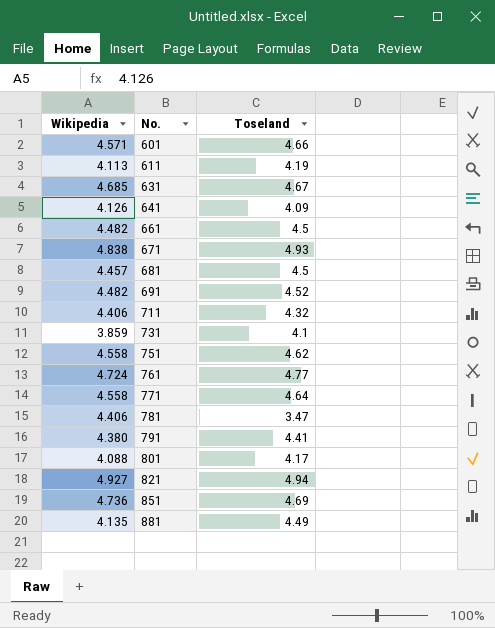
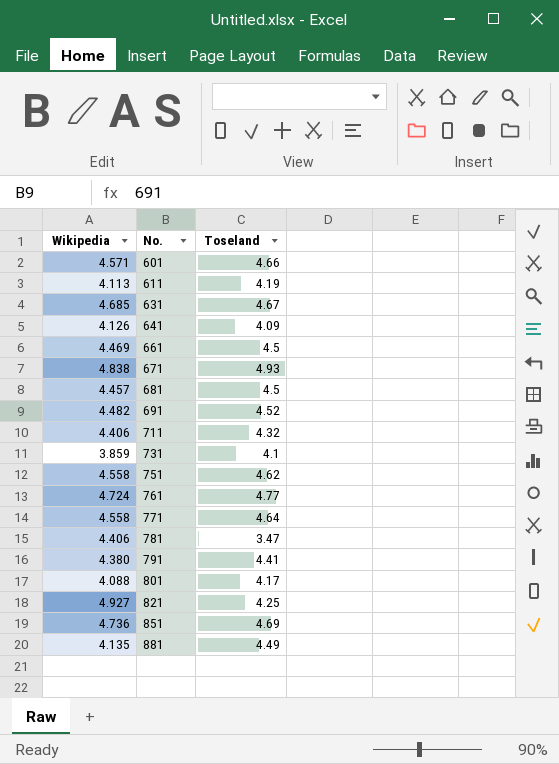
661 | Wikipedia: 4.482 -> 4.469
821 | Toseland: 4.94 -> 4.25

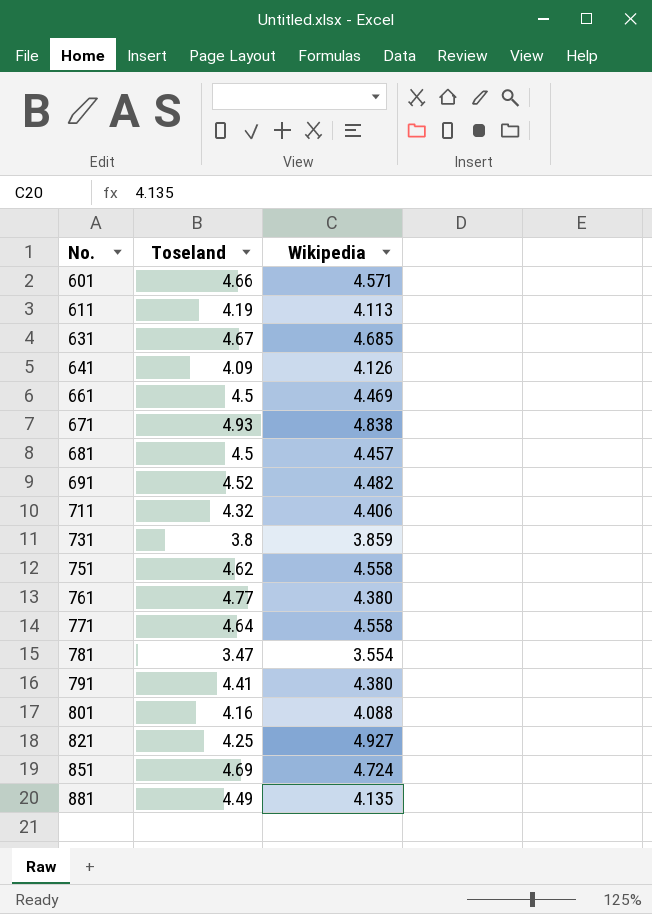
column Wikipedia | position: 1 -> 3
731 | Toseland: 4.1 -> 3.8
761 | Wikipedia: 4.724 -> 4.380
781 | Wikipedia: 4.406 -> 3.554
801 | Toseland: 4.17 -> 4.16
851 | Wikipedia: 4.736 -> 4.724

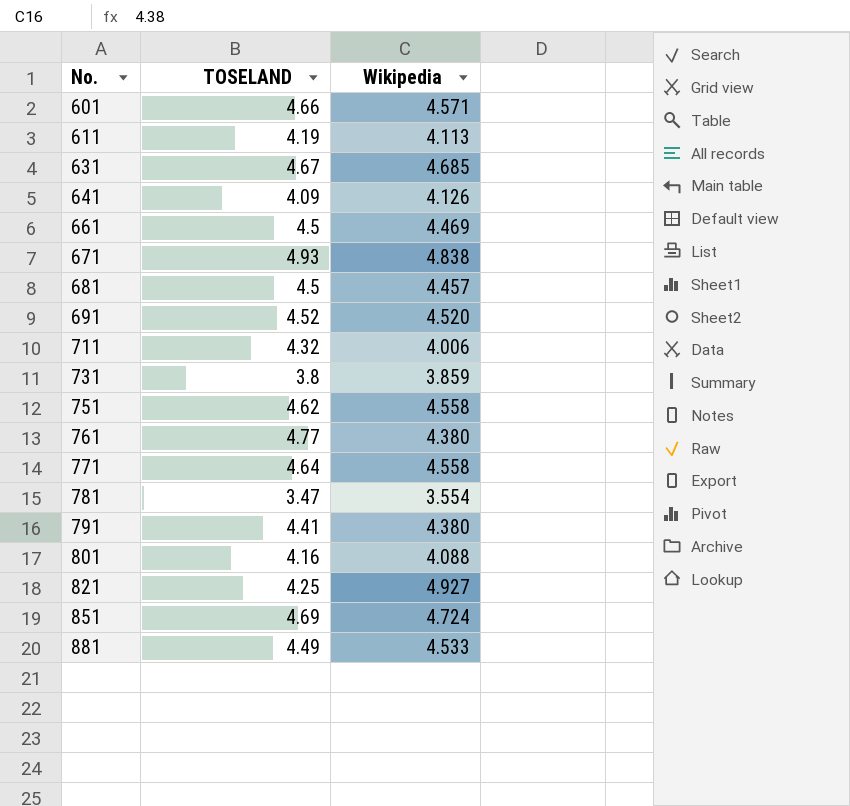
column name: Toseland -> TOSELAND
691 | Wikipedia: 4.482 -> 4.520
711 | Wikipedia: 4.406 -> 4.006
881 | Wikipedia: 4.135 -> 4.533

